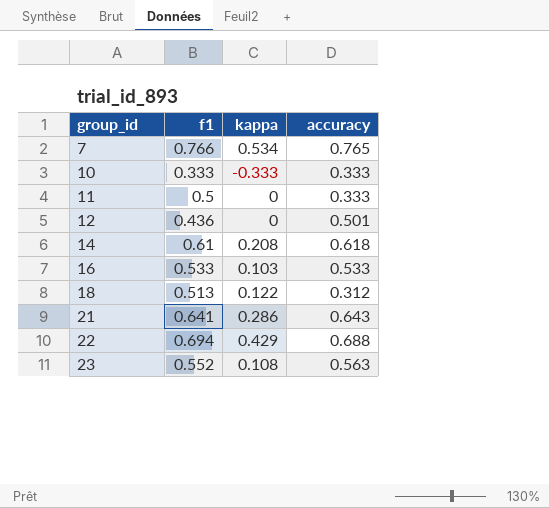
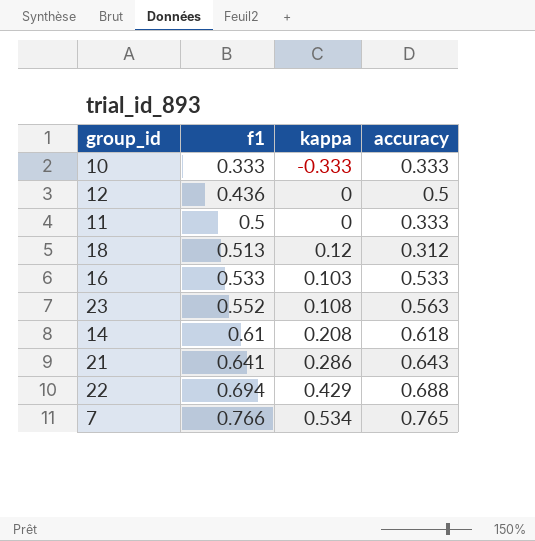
row order: group_id ascending -> f1 ascending
12 | accuracy: 0.501 -> 0.5
18 | kappa: 0.122 -> 0.12

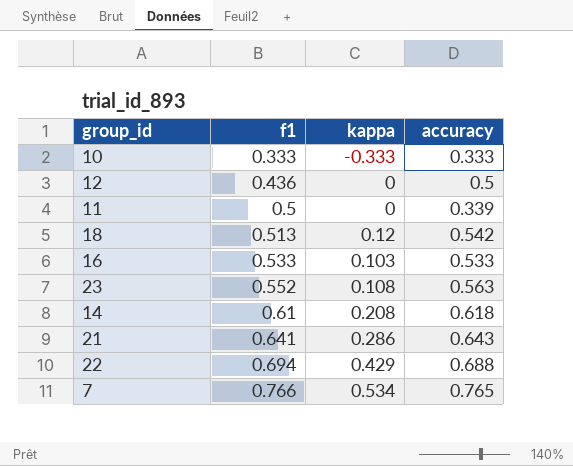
11 | accuracy: 0.333 -> 0.339
18 | accuracy: 0.312 -> 0.542

